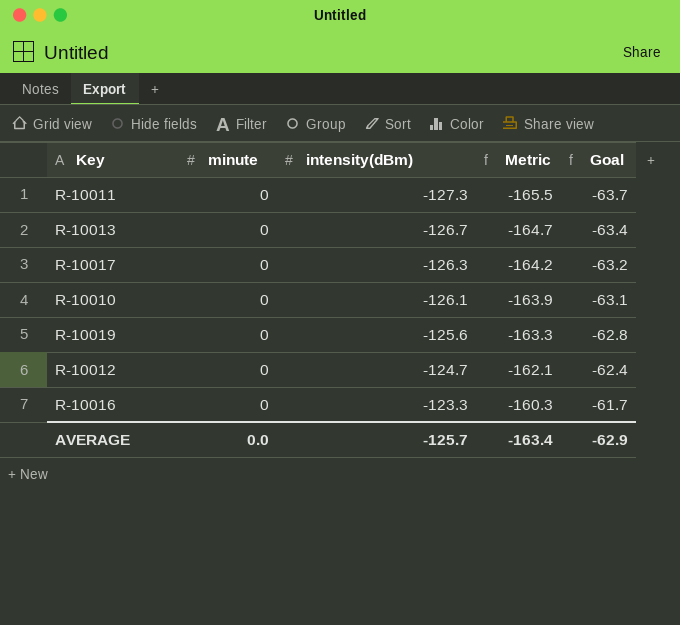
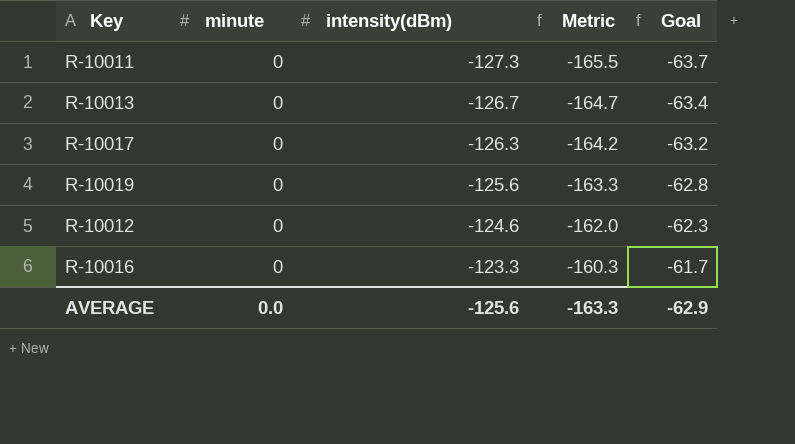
row R-10010: 0 | -126.1 | -163.9 | -63.1 -> none
R-10012 | intensity(dBm): -124.7 -> -124.6
R-10012 | Metric: -162.1 -> -162.0
R-10012 | Goal: -62.4 -> -62.3
AVERAGE | intensity(dBm): -125.7 -> -125.6
AVERAGE | Metric: -163.4 -> -163.3

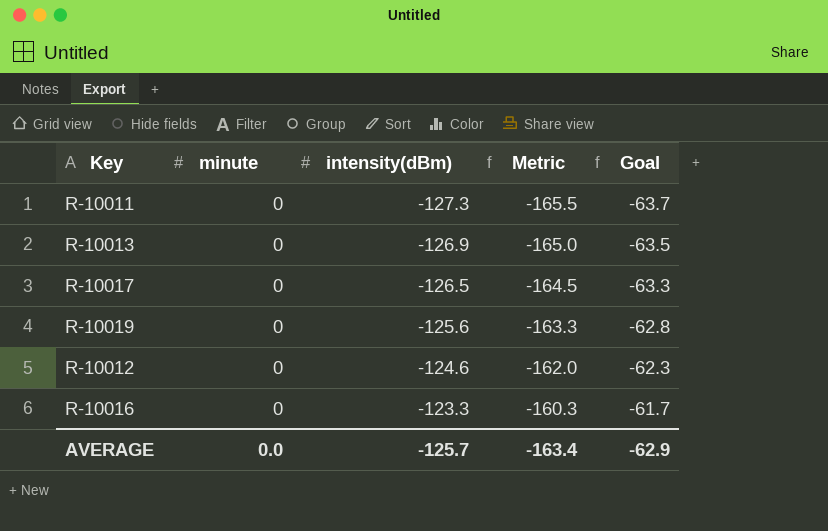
R-10013 | intensity(dBm): -126.7 -> -126.9
R-10013 | Metric: -164.7 -> -165.0
R-10013 | Goal: -63.4 -> -63.5
R-10017 | intensity(dBm): -126.3 -> -126.5
R-10017 | Metric: -164.2 -> -164.5
R-10017 | Goal: -63.2 -> -63.3
AVERAGE | intensity(dBm): -125.6 -> -125.7
AVERAGE | Metric: -163.3 -> -163.4

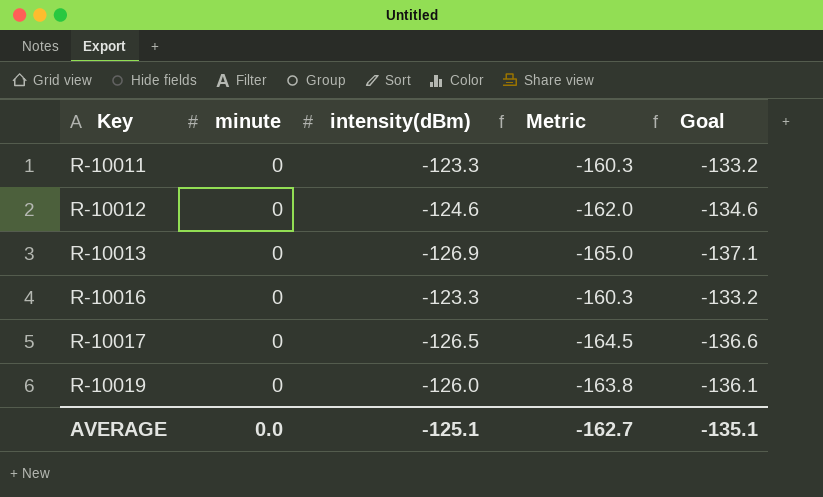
row order: intensity(dBm) ascending -> Key ascending
column Goal | formula: [intensity(dBm)] * 0.5 -> [intensity(dBm)] * 1.08
R-10011 | intensity(dBm): -127.3 -> -123.3
R-10011 | Metric: -165.5 -> -160.3
R-10019 | intensity(dBm): -125.6 -> -126.0
R-10019 | Metric: -163.3 -> -163.8
AVERAGE | intensity(dBm): -125.7 -> -125.1
AVERAGE | Metric: -163.4 -> -162.7
AVERAGE | Goal: -62.9 -> -135.1

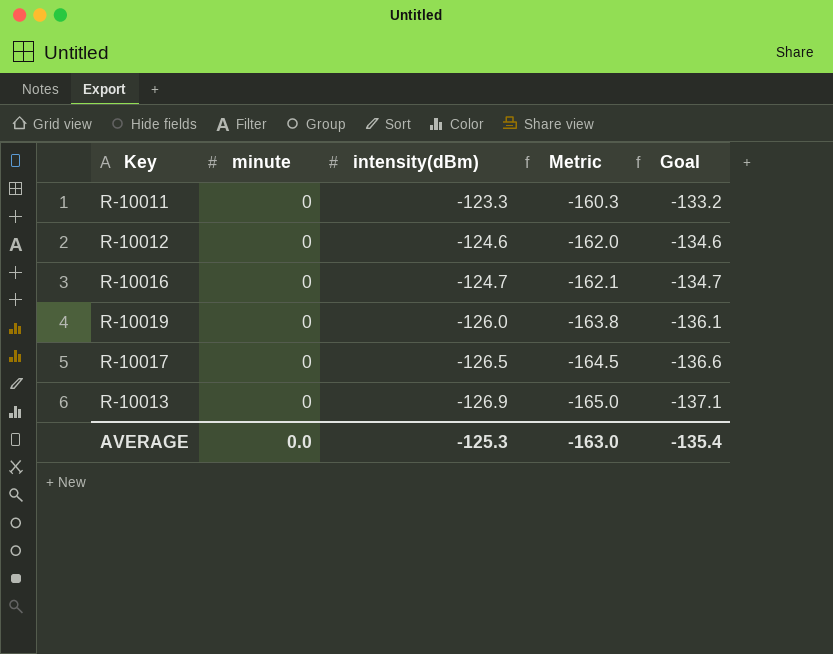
row order: Key ascending -> intensity(dBm) descending
R-10016 | intensity(dBm): -123.3 -> -124.7
R-10016 | Metric: -160.3 -> -162.1
R-10016 | Goal: -133.2 -> -134.7
AVERAGE | intensity(dBm): -125.1 -> -125.3
AVERAGE | Metric: -162.7 -> -163.0
AVERAGE | Goal: -135.1 -> -135.4

